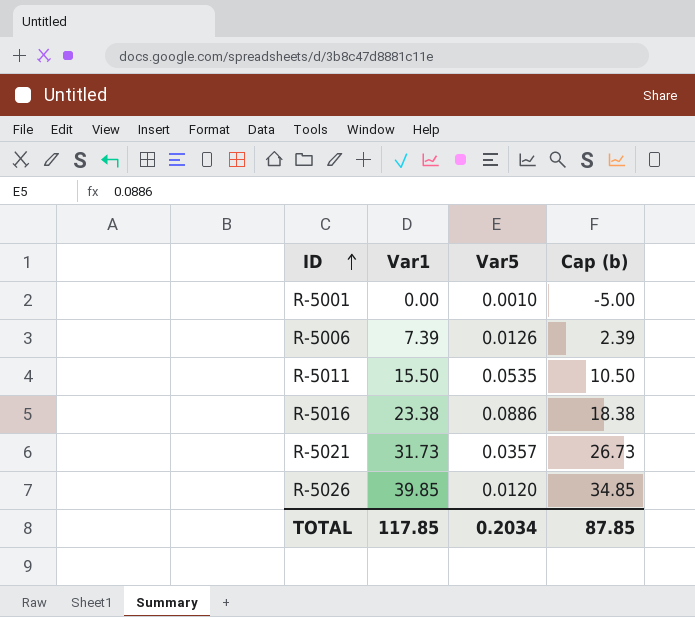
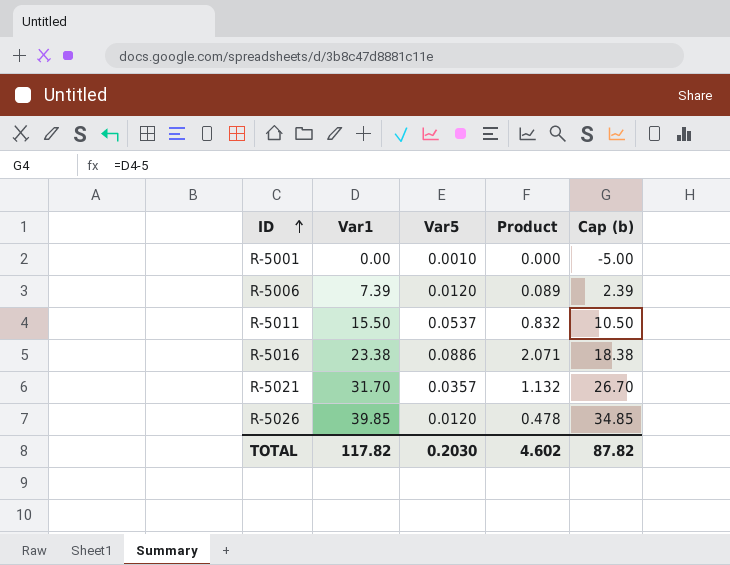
column Product | formula: none -> [Var1] * [Var5]
R-5006 | Var5: 0.0126 -> 0.0120
R-5011 | Var5: 0.0535 -> 0.0537
R-5021 | Var1: 31.73 -> 31.70
R-5021 | Cap (b): 26.73 -> 26.70
TOTAL | Var1: 117.85 -> 117.82
TOTAL | Var5: 0.2034 -> 0.2030
TOTAL | Cap (b): 87.85 -> 87.82

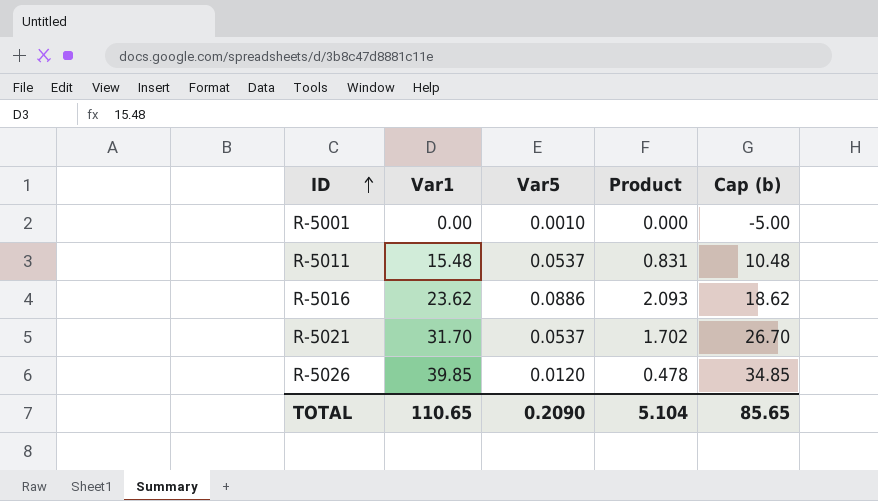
row R-5006: 7.39 | 0.0120 | 0.089 | 2.39 -> none
R-5011 | Var1: 15.50 -> 15.48
R-5011 | Product: 0.832 -> 0.831
R-5011 | Cap (b): 10.50 -> 10.48
R-5016 | Var1: 23.38 -> 23.62
R-5016 | Product: 2.071 -> 2.093
R-5016 | Cap (b): 18.38 -> 18.62
R-5021 | Var5: 0.0357 -> 0.0537
R-5021 | Product: 1.132 -> 1.702
TOTAL | Var1: 117.82 -> 110.65
TOTAL | Var5: 0.2030 -> 0.2090
TOTAL | Product: 4.602 -> 5.104
TOTAL | Cap (b): 87.82 -> 85.65

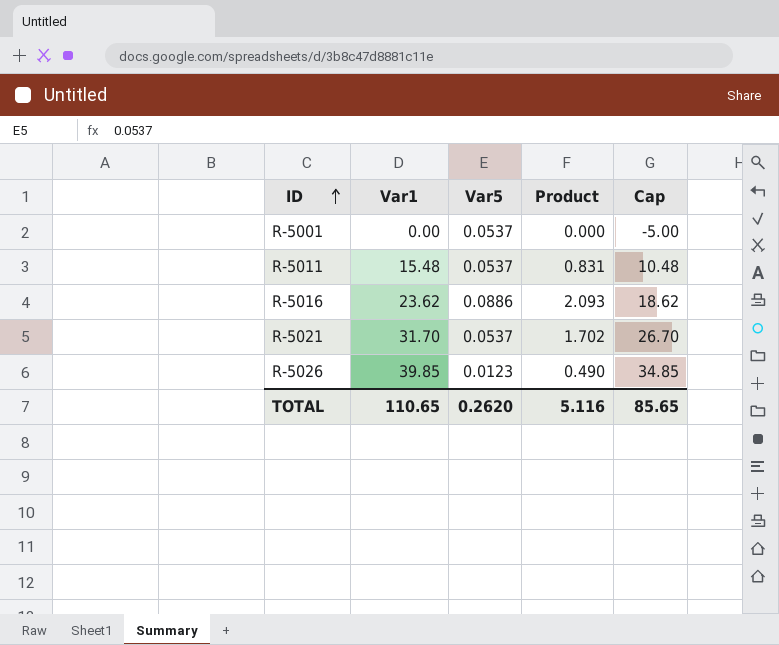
column name: Cap (b) -> Cap
R-5001 | Var5: 0.0010 -> 0.0537
R-5026 | Var5: 0.0120 -> 0.0123
R-5026 | Product: 0.478 -> 0.490
TOTAL | Var5: 0.2090 -> 0.2620
TOTAL | Product: 5.104 -> 5.116

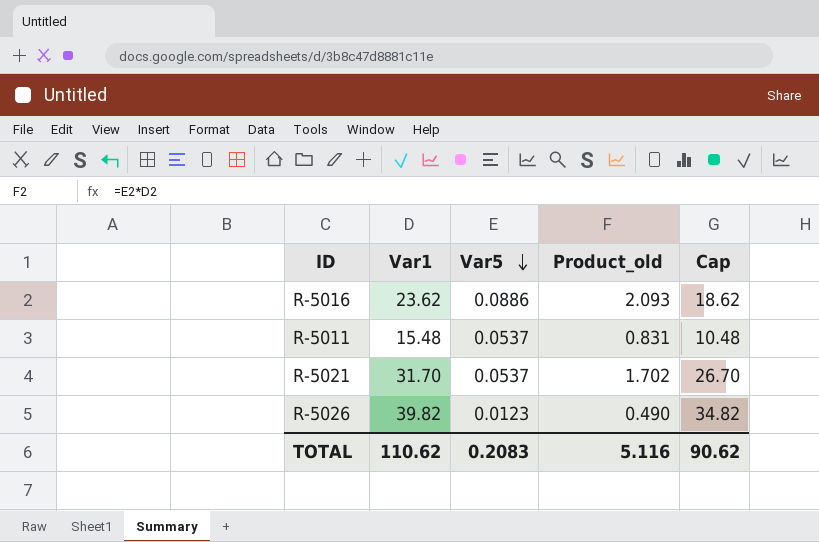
row order: ID ascending -> Var5 descending
column name: Product -> Product_old
row R-5001: 0.00 | 0.0537 | 0.000 | -5.00 -> none
R-5026 | Var1: 39.85 -> 39.82
R-5026 | Cap: 34.85 -> 34.82
TOTAL | Var1: 110.65 -> 110.62
TOTAL | Var5: 0.2620 -> 0.2083
TOTAL | Cap: 85.65 -> 90.62

